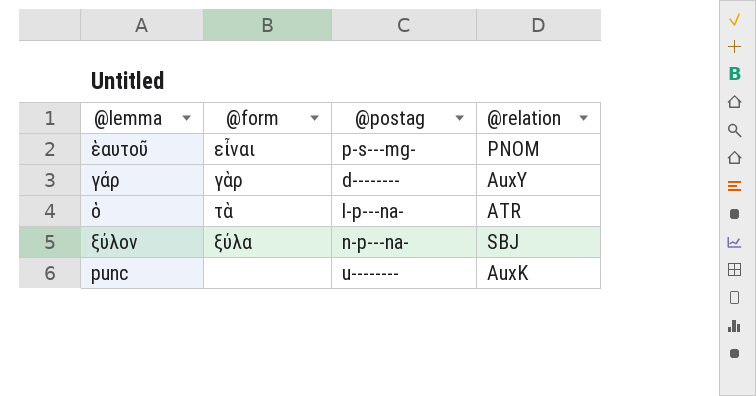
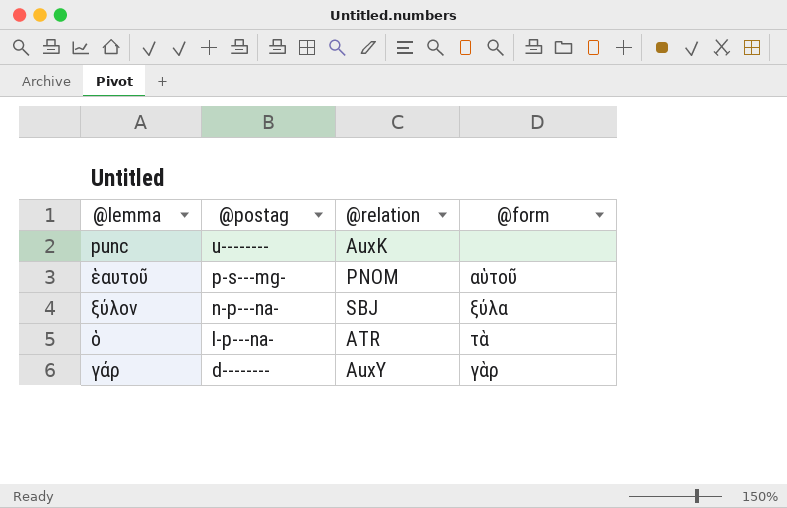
row order: none -> @postag descending
column @form | position: 2 -> 4
ἑαυτοῦ | @form: εἶναι -> αὑτοῦ

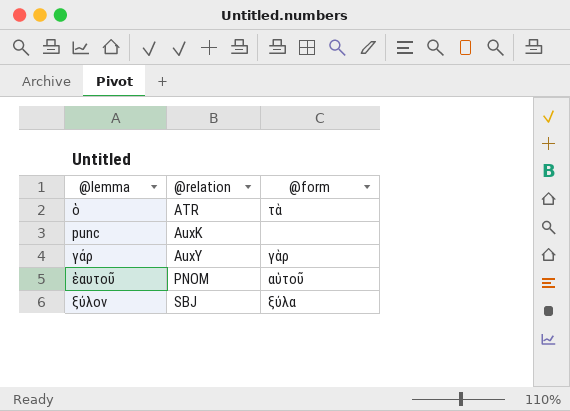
row order: @postag descending -> @relation ascending
column @postag | position: 2 -> none

